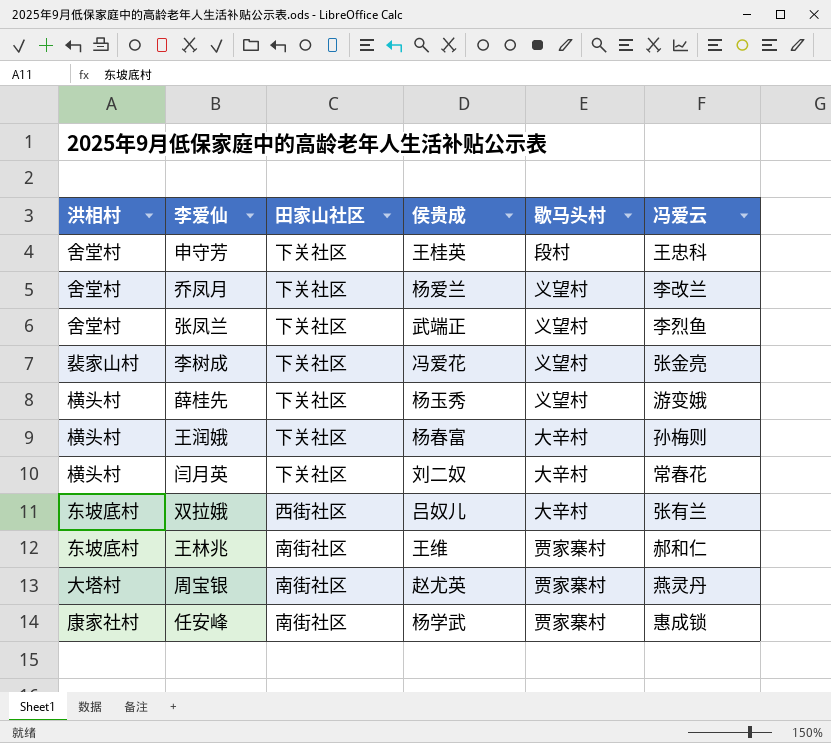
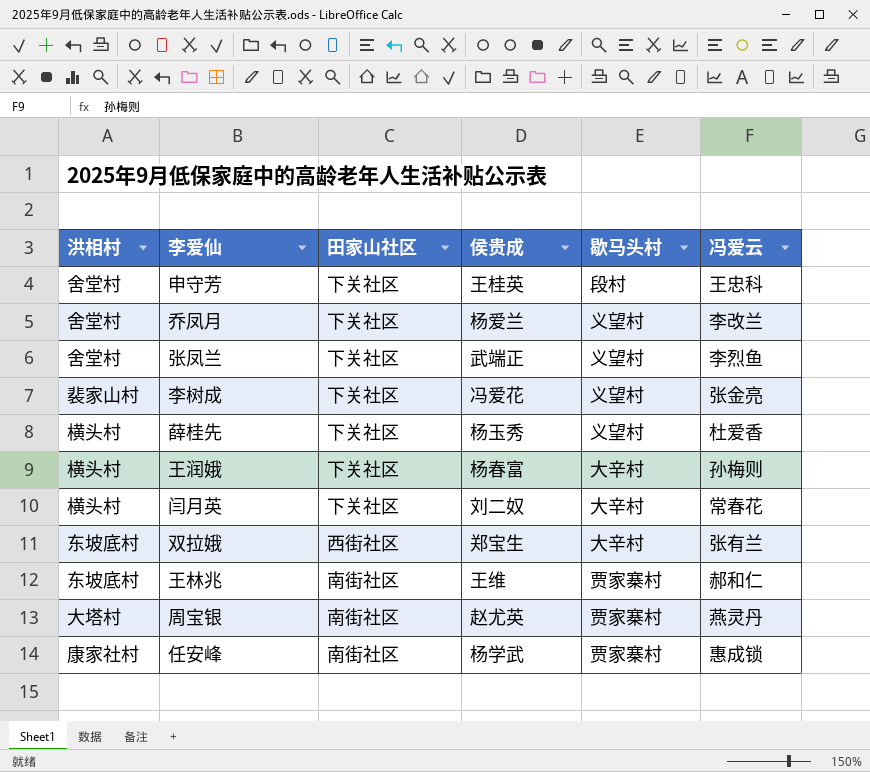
薛桂先 | 冯爱云: 游变娥 -> 杜爱香
双拉娥 | 侯贵成: 吕奴儿 -> 郑宝生

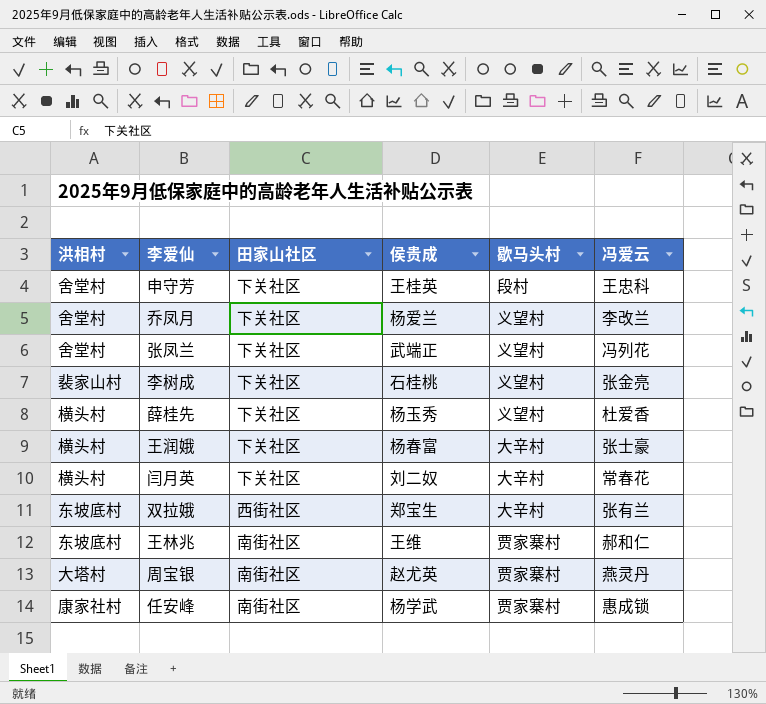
张凤兰 | 冯爱云: 李烈鱼 -> 冯列花
李树成 | 侯贵成: 冯爱花 -> 石桂桃
王润娥 | 冯爱云: 孙梅则 -> 张士豪

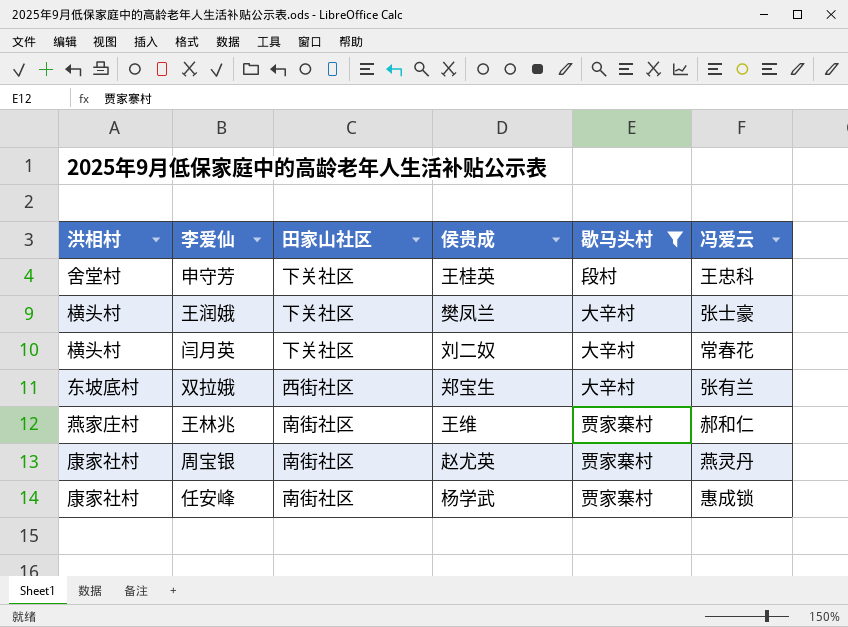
filter: none -> 歇马头村 != 义望村
王润娥 | 侯贵成: 杨春富 -> 樊凤兰
王林兆 | 洪相村: 东坡底村 -> 燕家庄村
周宝银 | 洪相村: 大塔村 -> 康家社村

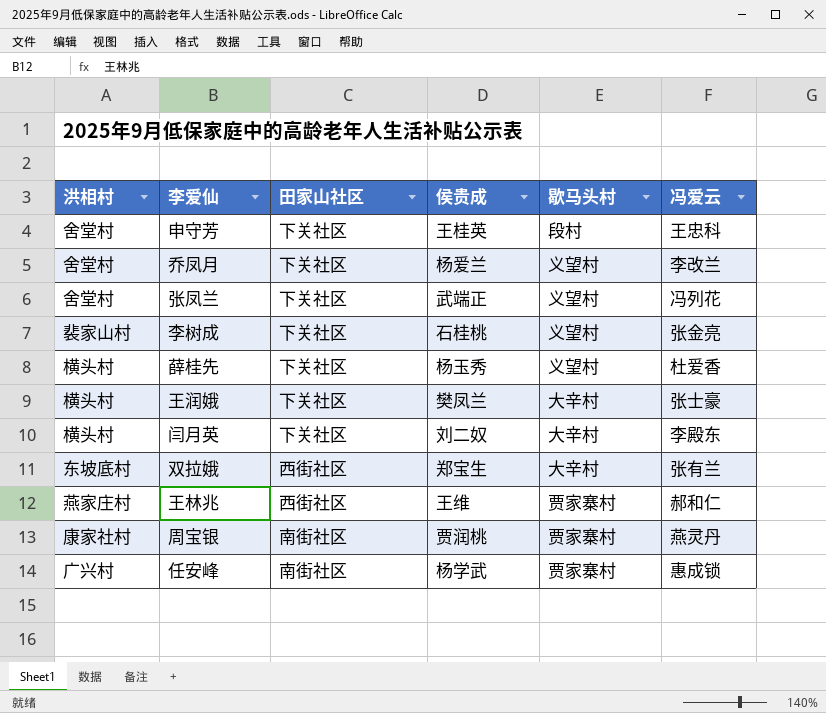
filter: 歇马头村 != 义望村 -> none
闫月英 | 冯爱云: 常春花 -> 李殿东
王林兆 | 田家山社区: 南街社区 -> 西街社区
周宝银 | 侯贵成: 赵尤英 -> 贾润桃
任安峰 | 洪相村: 康家社村 -> 广兴村

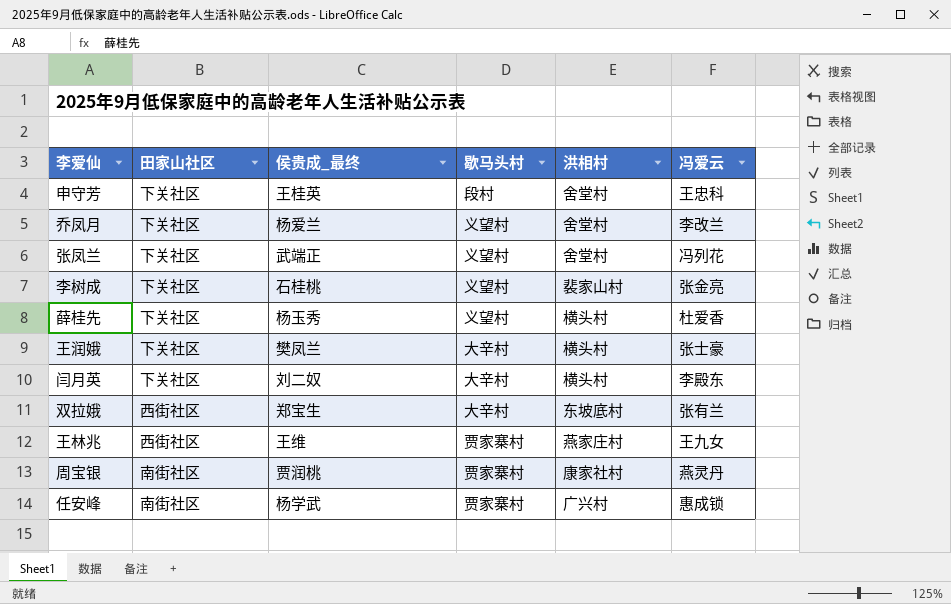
column name: 侯贵成 -> 侯贵成_最终
column 洪相村 | position: 1 -> 5
王林兆 | 冯爱云: 郝和仁 -> 王九女

